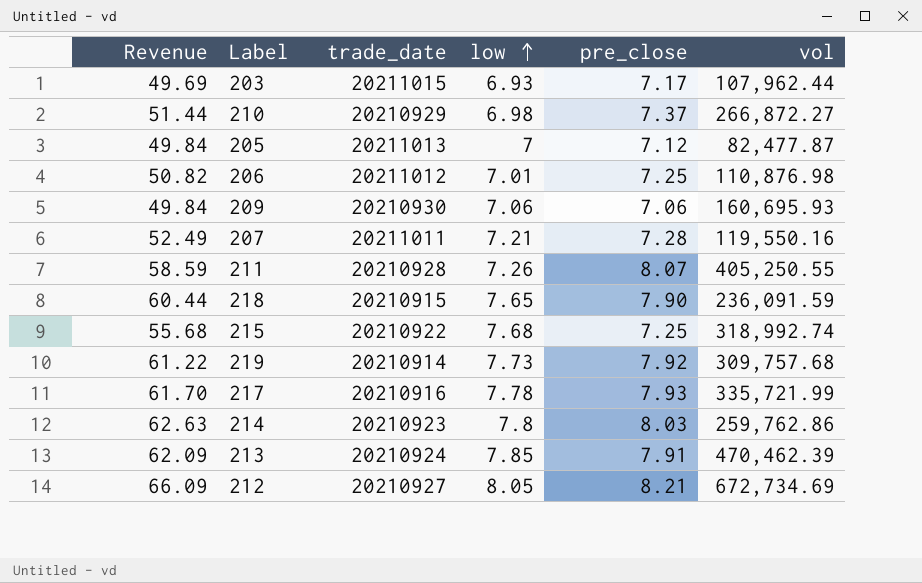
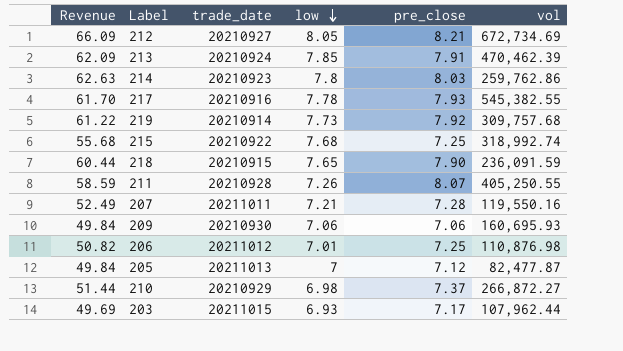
row order: low ascending -> low descending
217 | vol: 335,721.99 -> 545,382.55

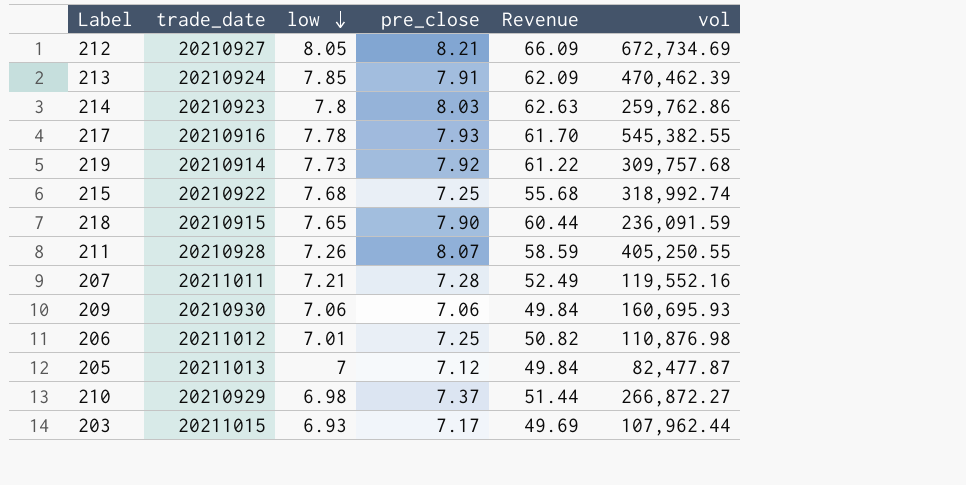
column Revenue | position: 1 -> 5
207 | vol: 119,550.16 -> 119,552.16

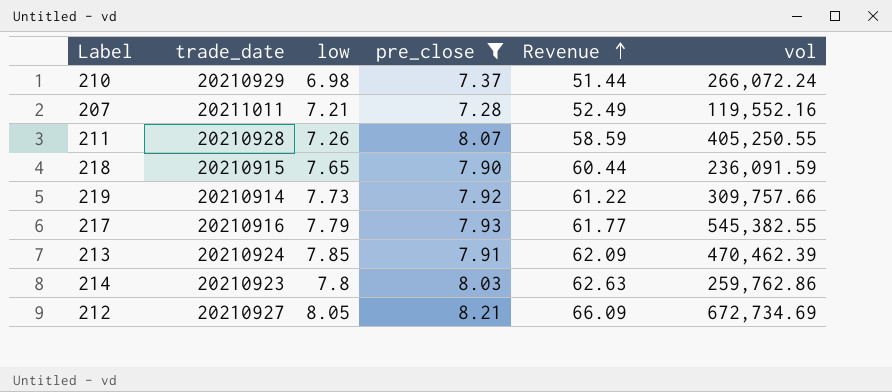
filter: none -> pre_close >= 7.28
row order: low descending -> Revenue ascending
210 | vol: 266,872.27 -> 266,072.24
219 | vol: 309,757.68 -> 309,757.66
217 | low: 7.78 -> 7.79
217 | Revenue: 61.70 -> 61.77

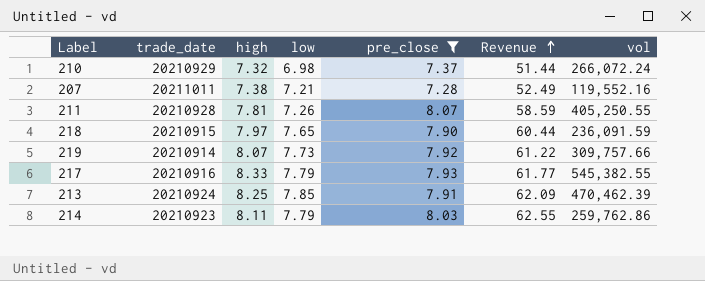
column high | position: none -> 3
row 212: 20210927 | 8.05 | 8.21 | 66.09 | 672,734.69 -> none
214 | low: 7.8 -> 7.79
214 | Revenue: 62.63 -> 62.55

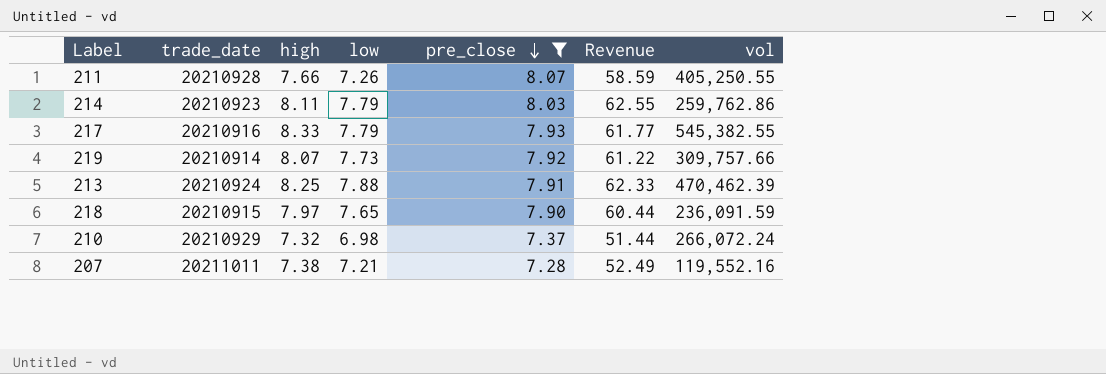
row order: Revenue ascending -> pre_close descending
211 | high: 7.81 -> 7.66
213 | low: 7.85 -> 7.88
213 | Revenue: 62.09 -> 62.33

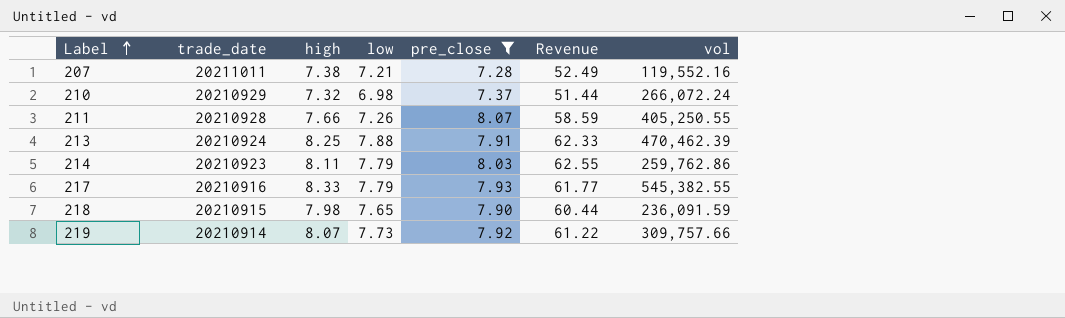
row order: pre_close descending -> Label ascending
218 | high: 7.97 -> 7.98

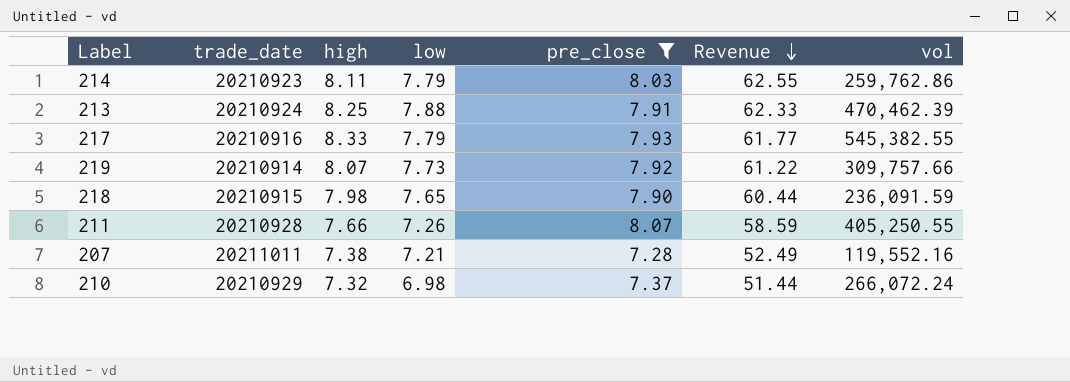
row order: Label ascending -> Revenue descending

